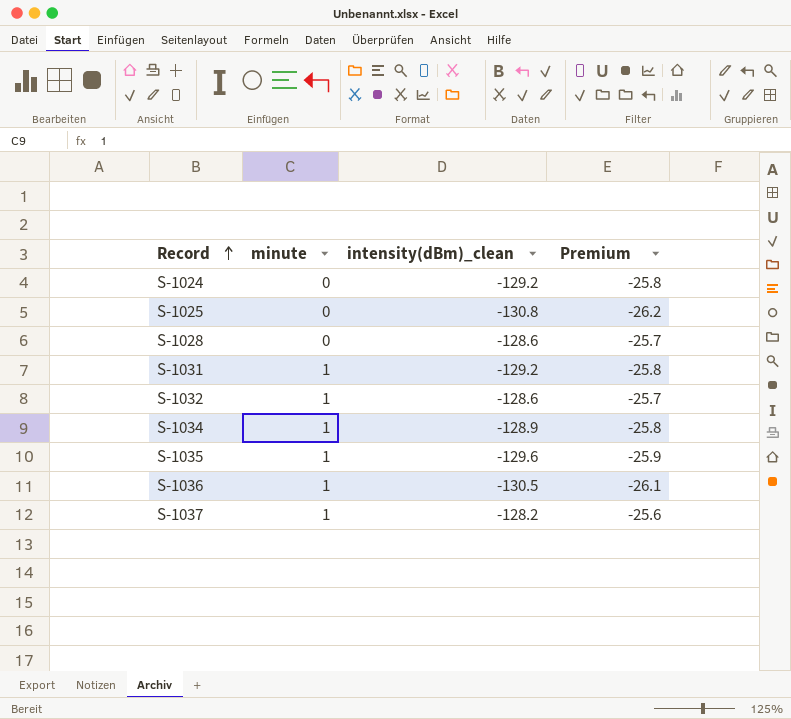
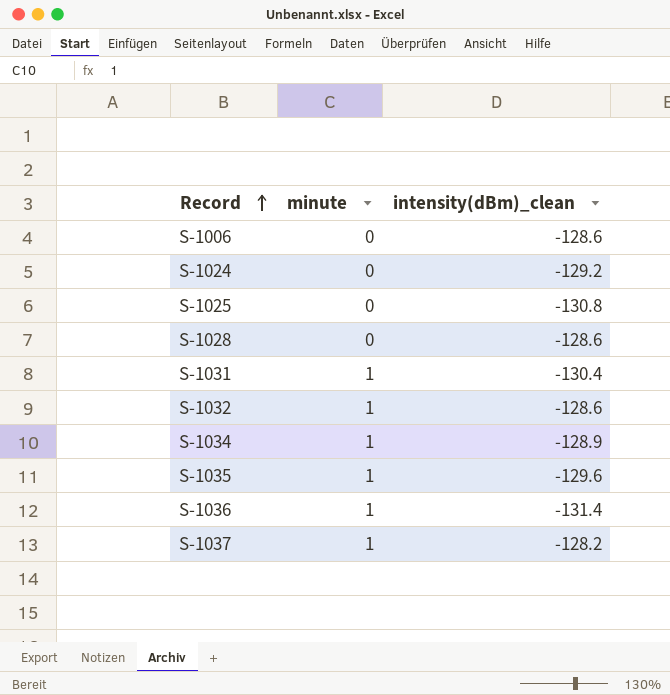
column Premium | formula: [intensity(dBm)_clean] * 0.2 -> none
row S-1006: none -> 0 | -128.6
S-1031 | intensity(dBm)_clean: -129.2 -> -130.4
S-1036 | intensity(dBm)_clean: -130.5 -> -131.4

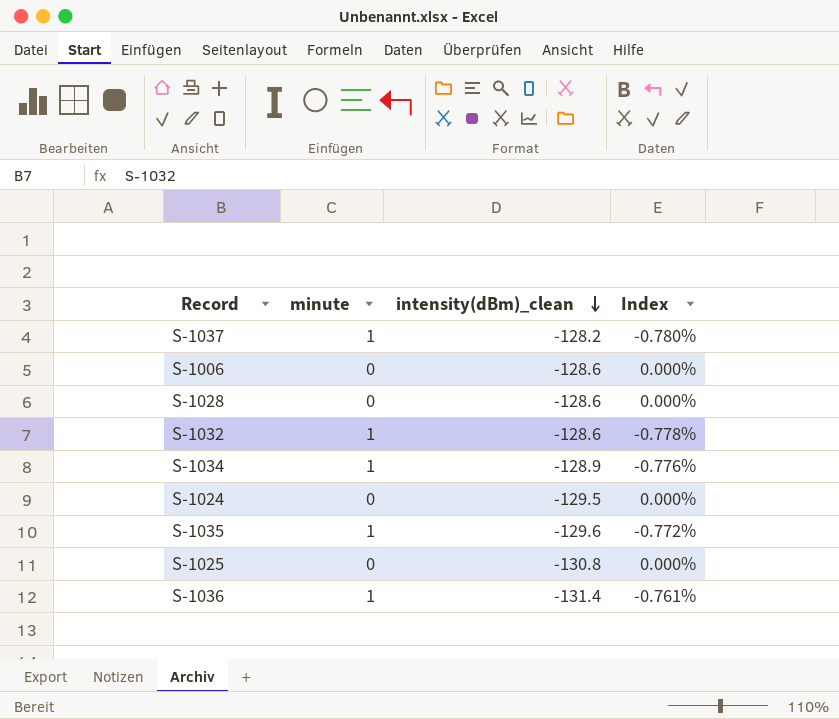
row order: Record ascending -> intensity(dBm)_clean descending
column Index | formula: none -> [minute] / [intensity(dBm)_clean]
row S-1031: 1 | -130.4 -> none
S-1024 | intensity(dBm)_clean: -129.2 -> -129.5

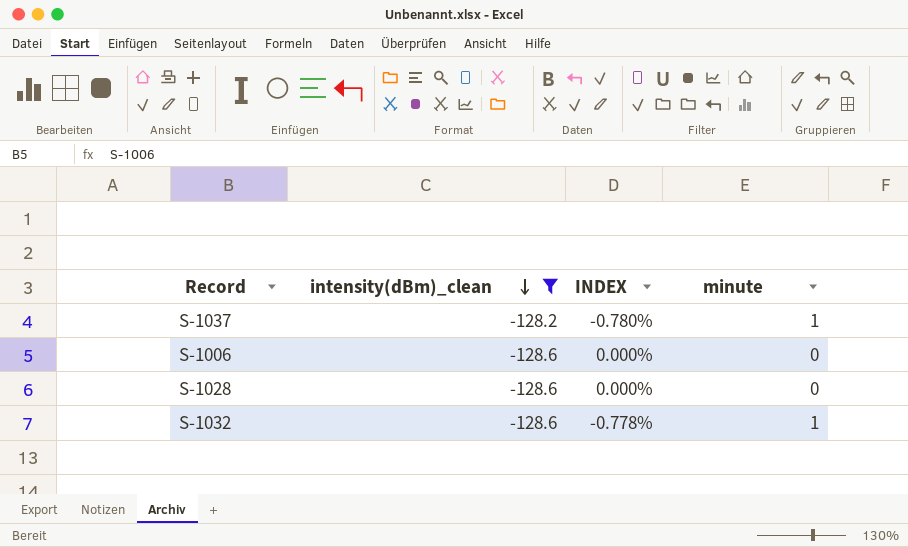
filter: none -> intensity(dBm)_clean >= -128.6
column name: Index -> INDEX
column minute | position: 2 -> 4

